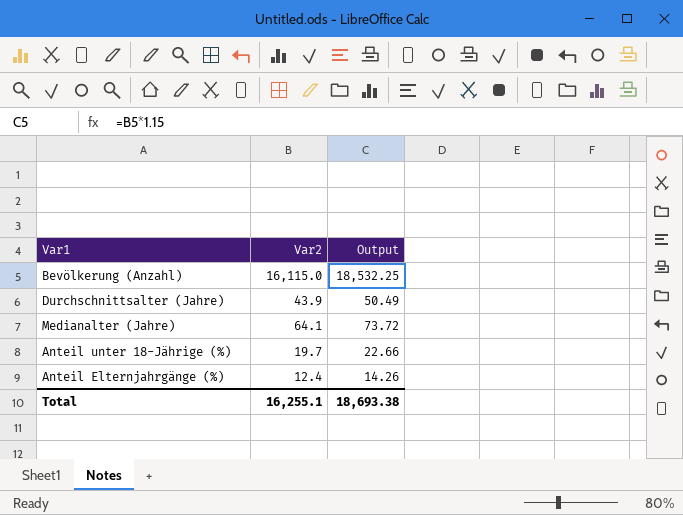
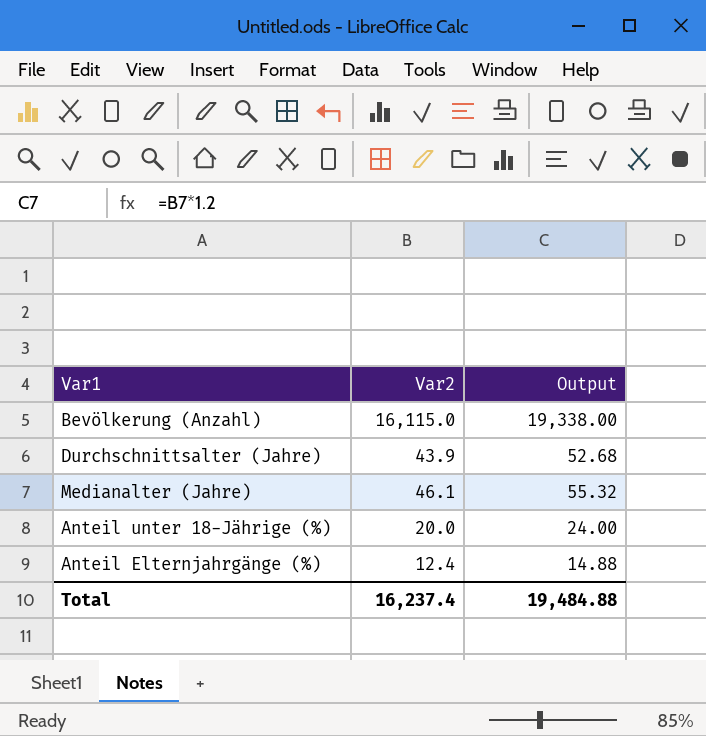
column Output | formula: [Var2] * 1.15 -> [Var2] * 1.2
Medianalter (Jahre) | Var2: 64.1 -> 46.1
Anteil unter 18-Jährige (%) | Var2: 19.7 -> 20.0
Total | Var2: 16,255.1 -> 16,237.4
Total | Output: 18,693.38 -> 19,484.88

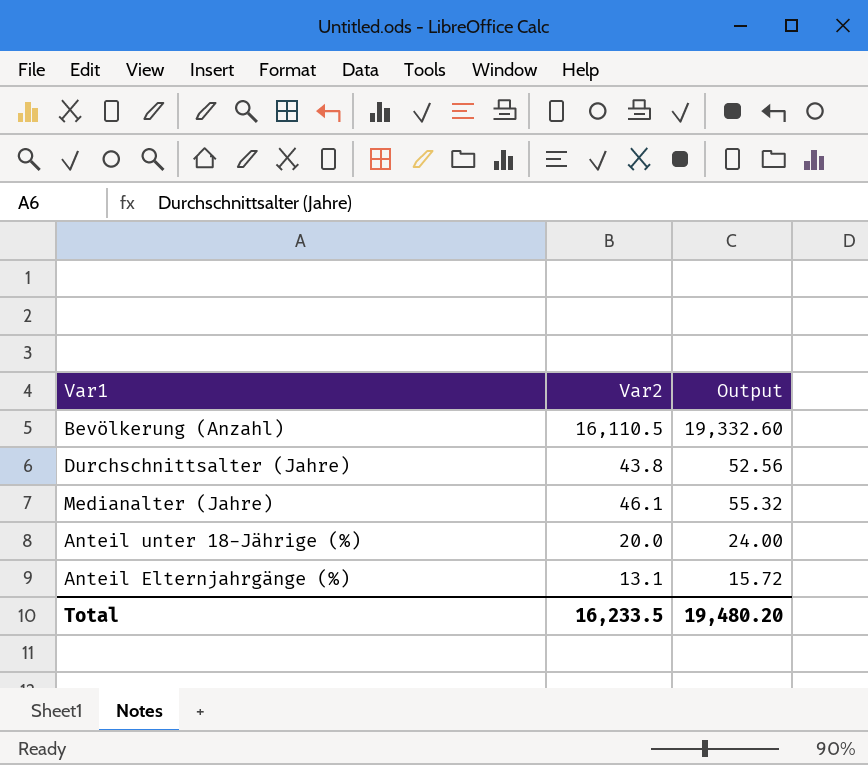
Bevölkerung (Anzahl) | Var2: 16,115.0 -> 16,110.5
Bevölkerung (Anzahl) | Output: 19,338.00 -> 19,332.60
Durchschnittsalter (Jahre) | Var2: 43.9 -> 43.8
Durchschnittsalter (Jahre) | Output: 52.68 -> 52.56
Anteil Elternjahrgänge (%) | Var2: 12.4 -> 13.1
Anteil Elternjahrgänge (%) | Output: 14.88 -> 15.72
Total | Var2: 16,237.4 -> 16,233.5
Total | Output: 19,484.88 -> 19,480.20

